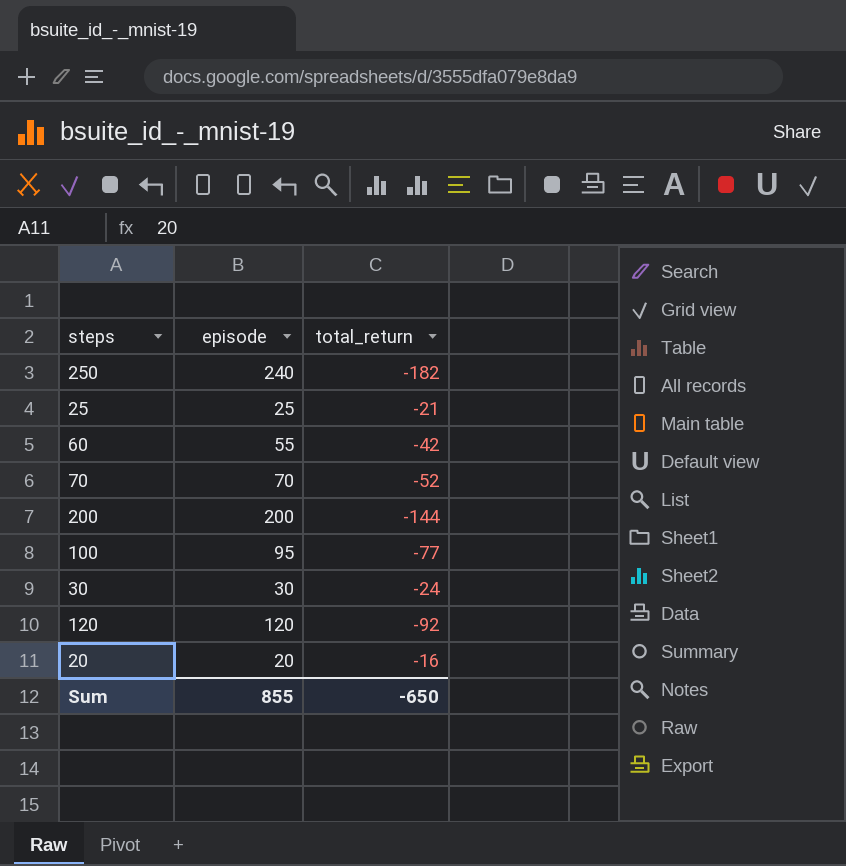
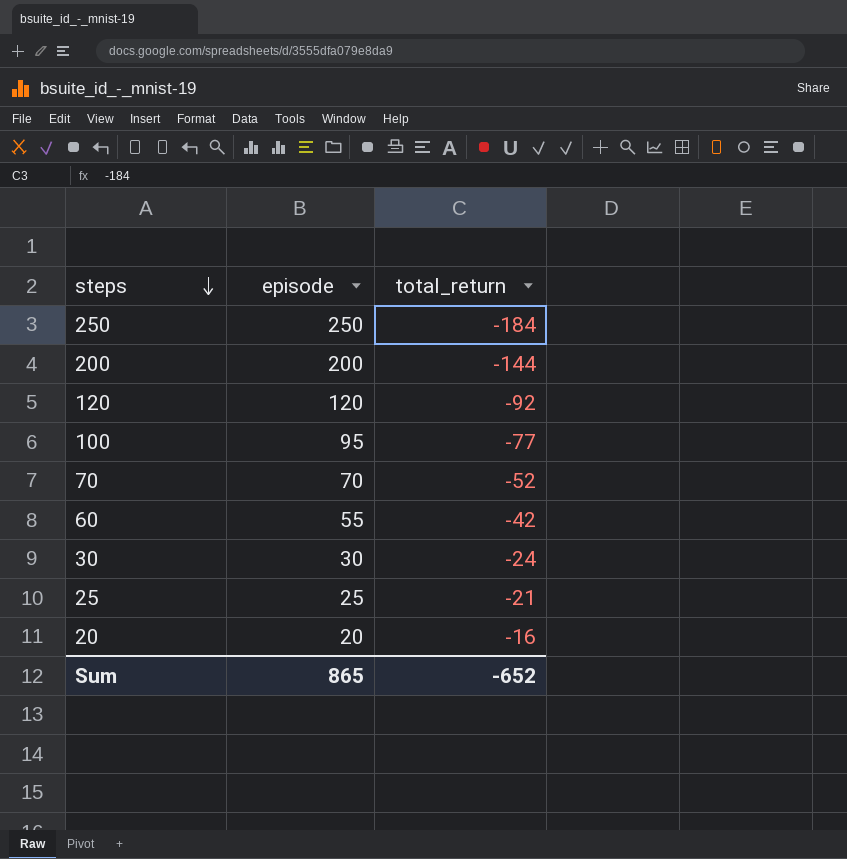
row order: none -> steps descending
250 | episode: 240 -> 250
250 | total_return: -182 -> -184
Sum | episode: 855 -> 865
Sum | total_return: -650 -> -652

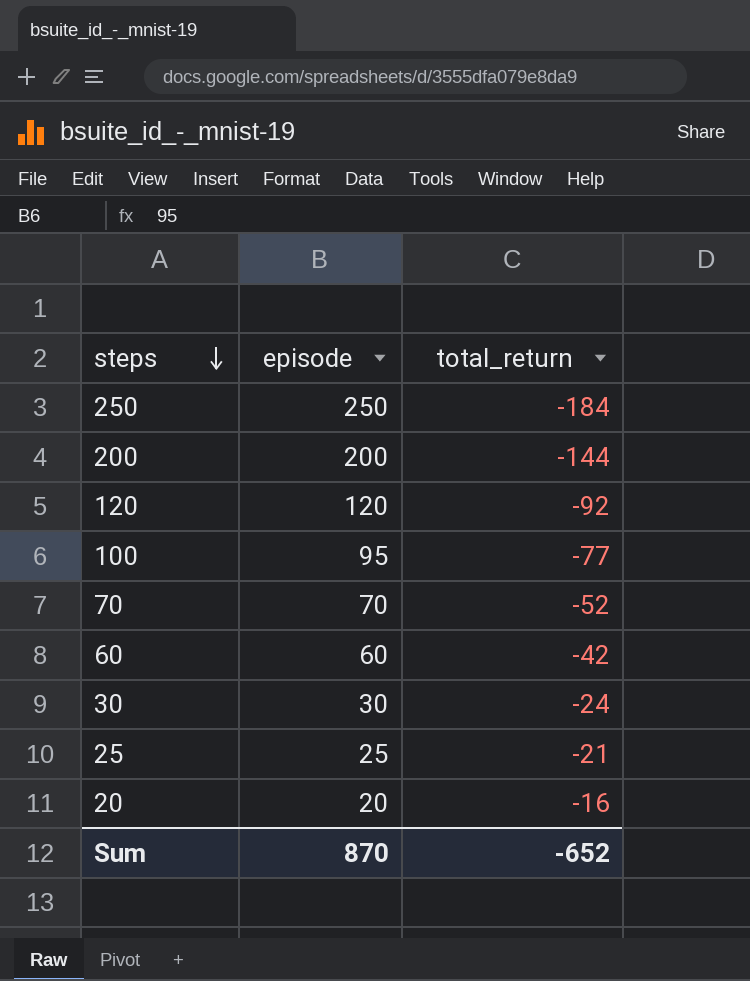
60 | episode: 55 -> 60
Sum | episode: 865 -> 870

